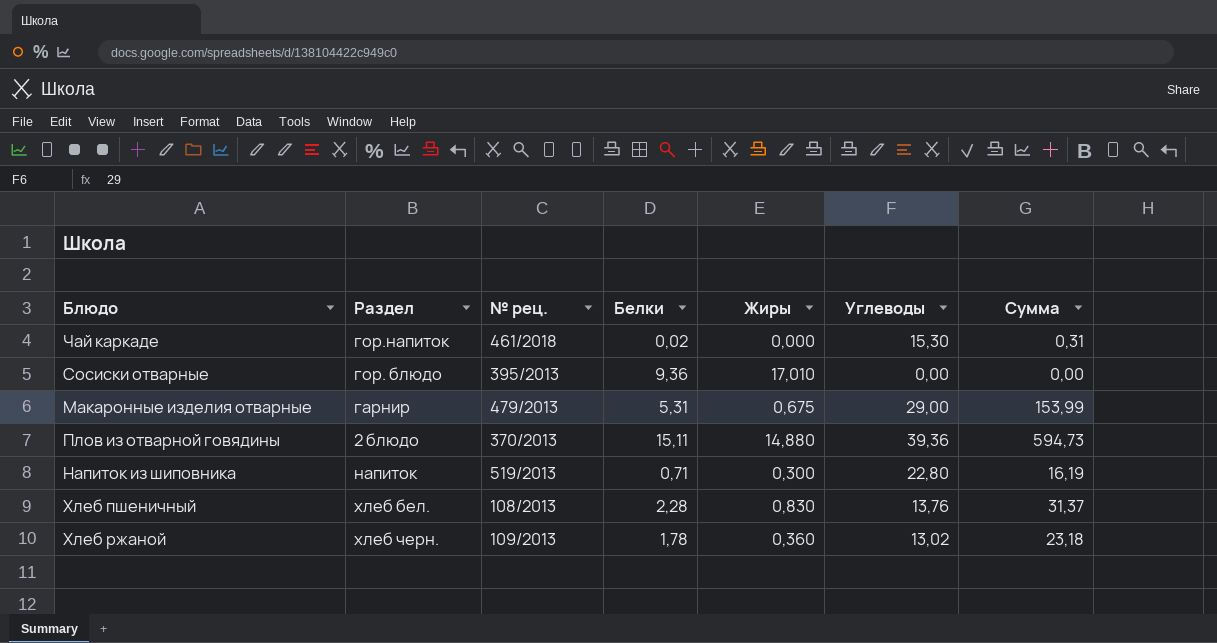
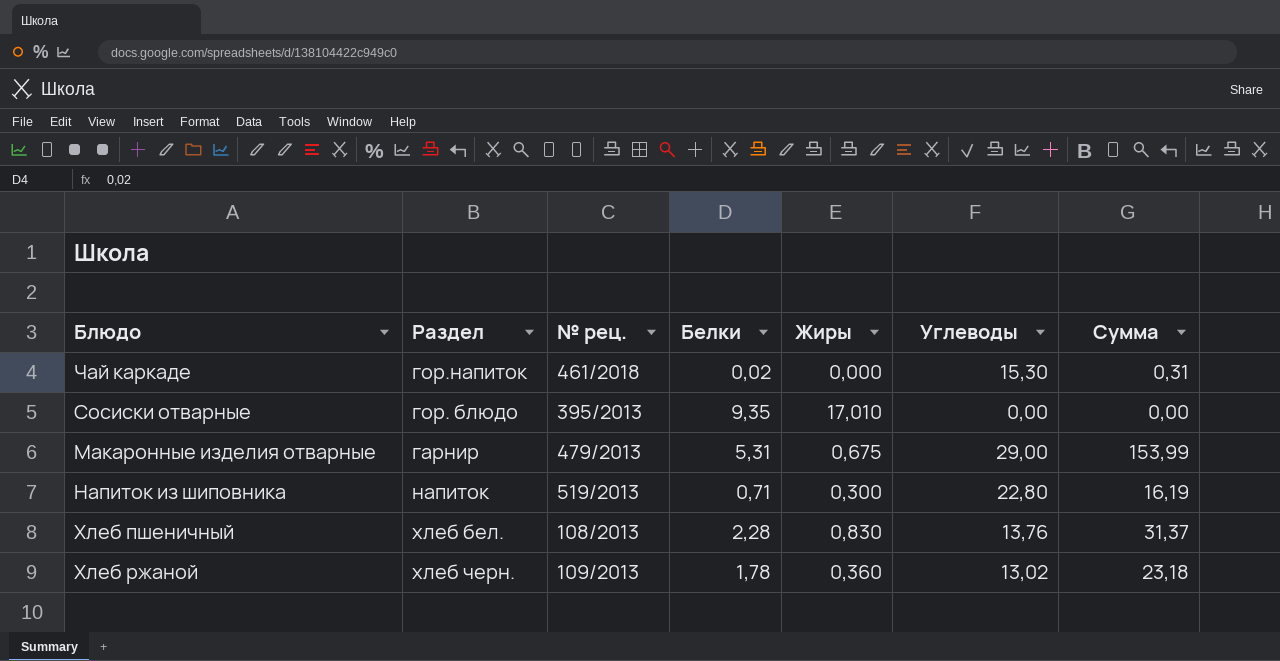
row Плов из отварной говядины: 2 блюдо | 370/2013 | 15,11 | 14,880 | 39,36 | 594,73 -> none
Сосиски отварные | Белки: 9,36 -> 9,35

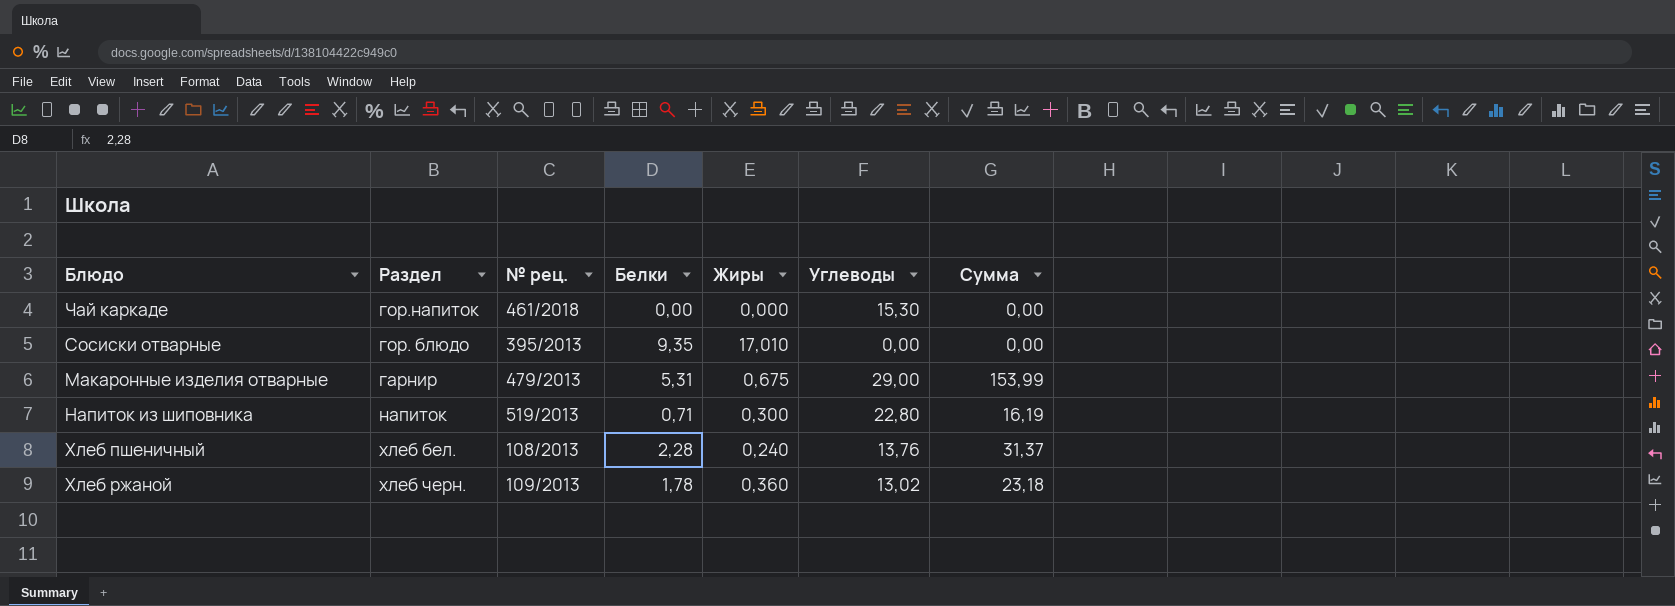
Чай каркаде | Белки: 0,02 -> 0,00
Чай каркаде | Сумма: 0,31 -> 0,00
Хлеб пшеничный | Жиры: 0,830 -> 0,240

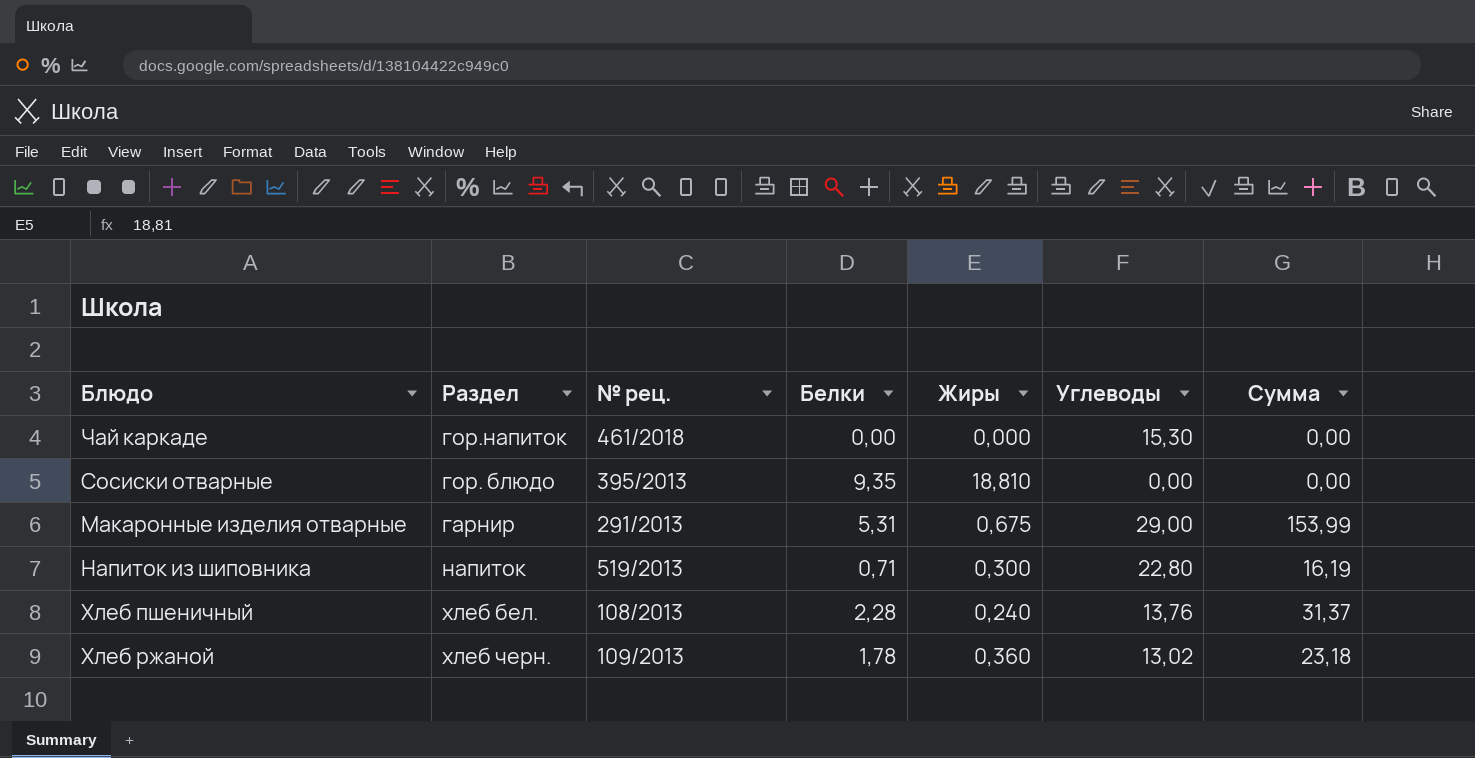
Сосиски отварные | Жиры: 17,010 -> 18,810
Макаронные изделия отварные | № рец.: 479/2013 -> 291/2013

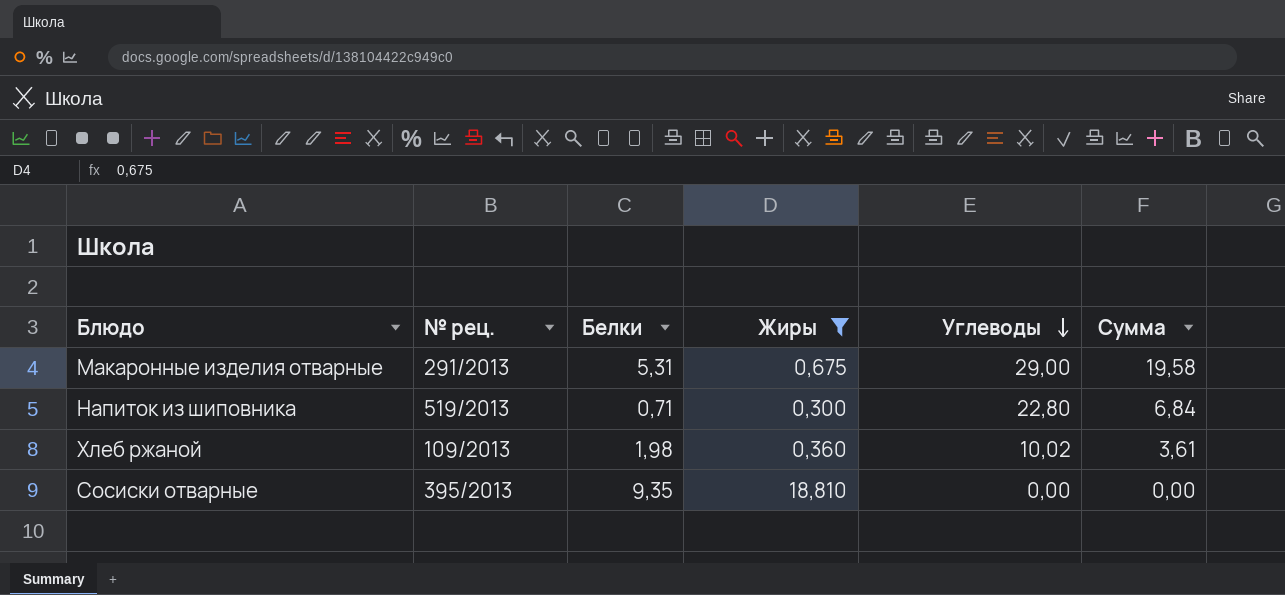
filter: none -> Жиры >= 0,300
row order: none -> Углеводы descending
column Раздел | position: 2 -> none
column Сумма | formula: [Белки] * [Углеводы] -> [Жиры] * [Углеводы]
Хлеб ржаной | Белки: 1,78 -> 1,98
Хлеб ржаной | Углеводы: 13,02 -> 10,02

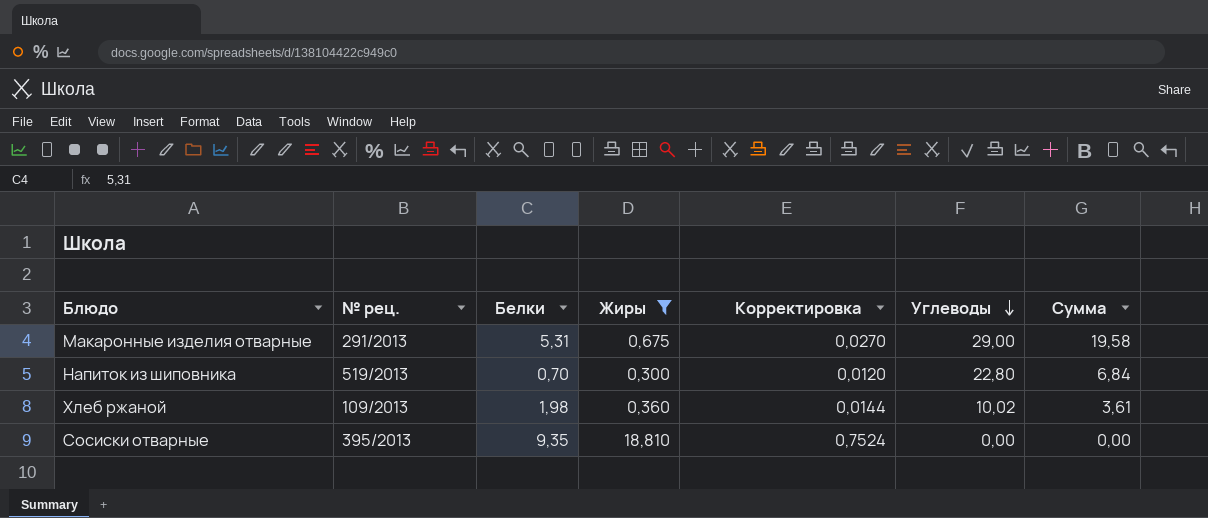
column Корректировка | formula: none -> [Жиры] * 0,04
Напиток из шиповника | Белки: 0,71 -> 0,70

